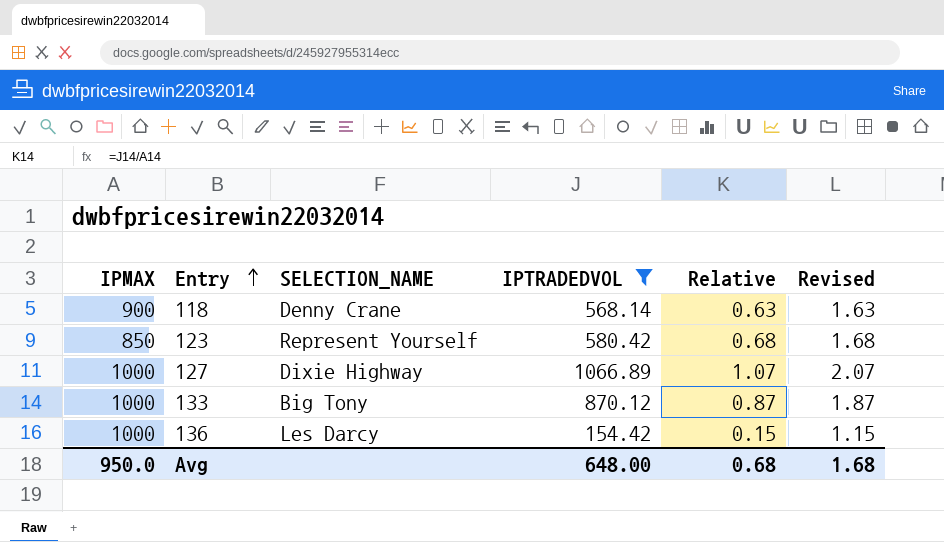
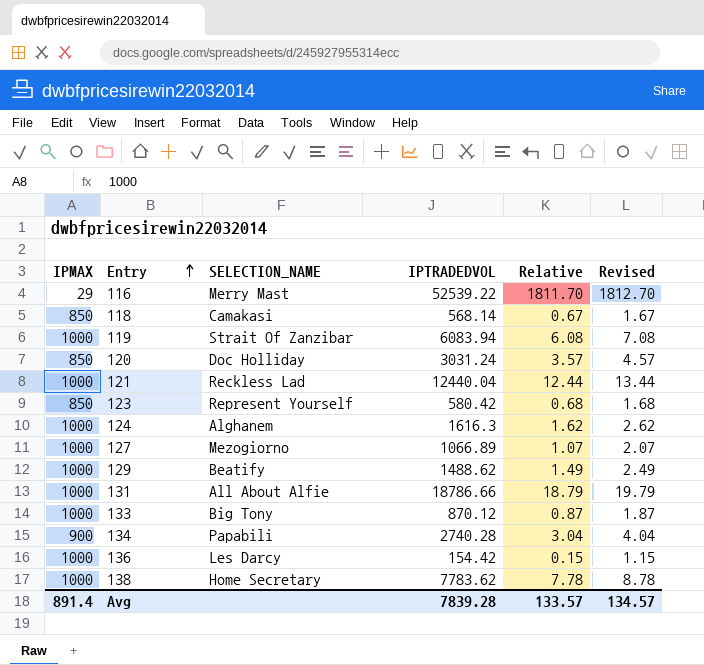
filter: IPTRADEDVOL <= 1066.89 -> none
118 | IPMAX: 900 -> 850
118 | SELECTION_NAME: Denny Crane -> Camakasi
118 | Relative: 0.63 -> 0.67
118 | Revised: 1.63 -> 1.67
127 | SELECTION_NAME: Dixie Highway -> Mezogiorno
Avg | IPMAX: 950.0 -> 891.4
Avg | IPTRADEDVOL: 648.00 -> 7839.28
Avg | Relative: 0.68 -> 133.57
Avg | Revised: 1.68 -> 134.57

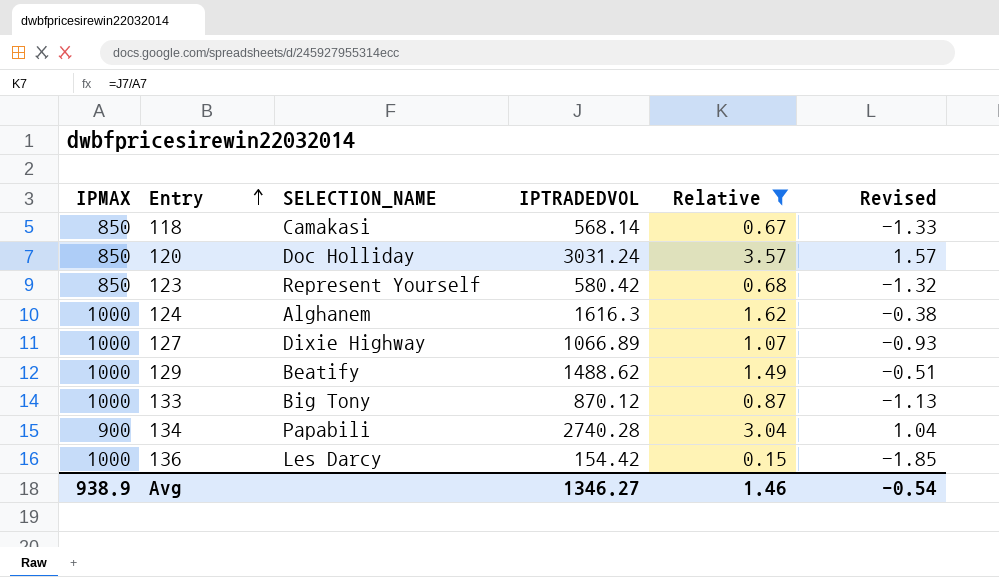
filter: none -> Relative <= 3.57
column Revised | formula: [Relative] + 1 -> [Relative] - 2
127 | SELECTION_NAME: Mezogiorno -> Dixie Highway
Avg | IPMAX: 891.4 -> 938.9
Avg | IPTRADEDVOL: 7839.28 -> 1346.27
Avg | Relative: 133.57 -> 1.46
Avg | Revised: 134.57 -> -0.54

